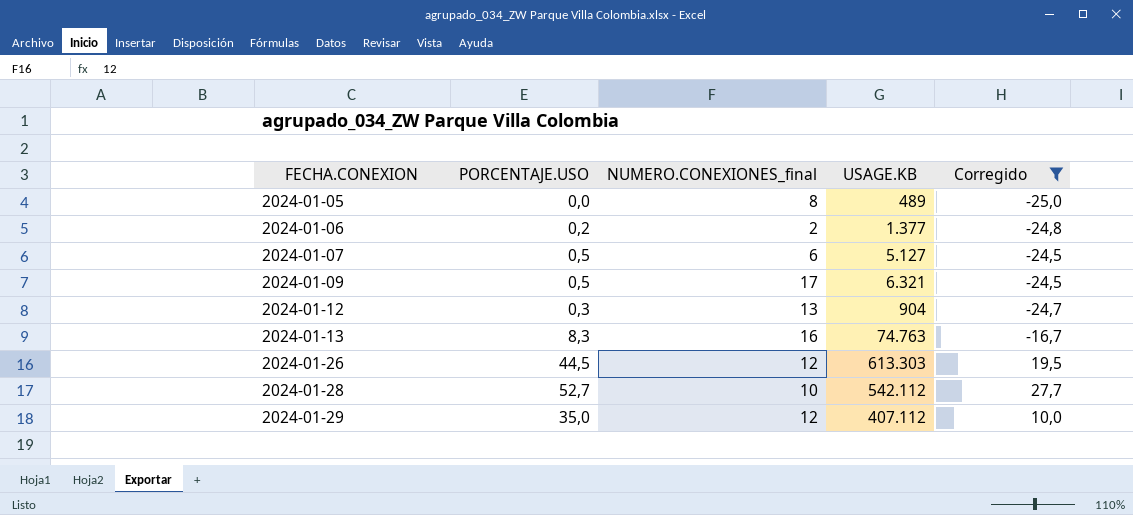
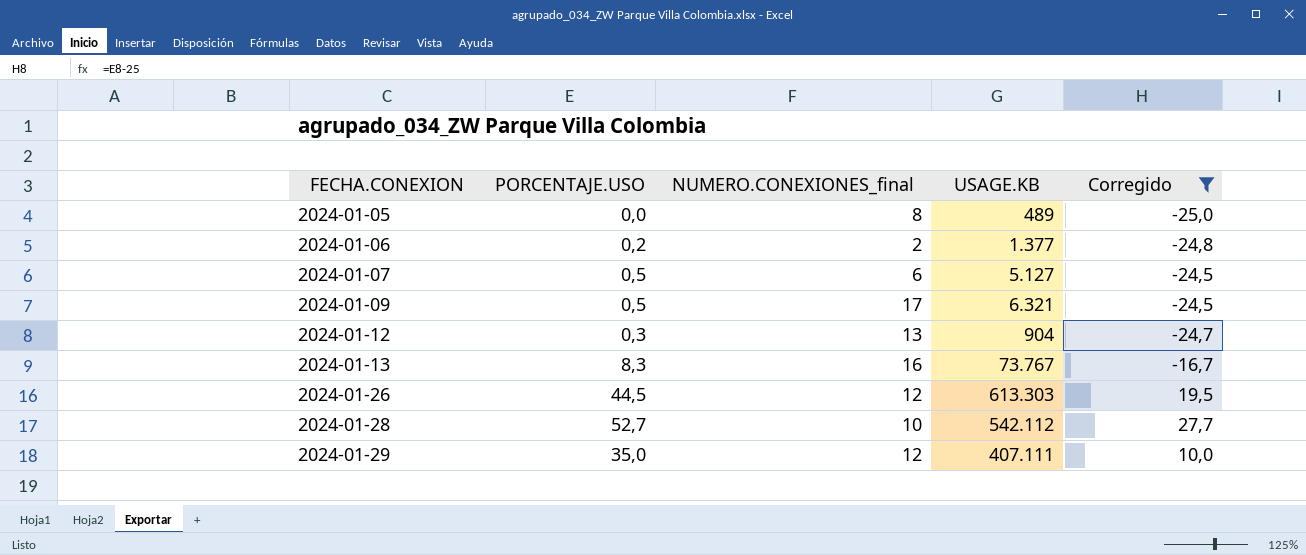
2024-01-13 | USAGE.KB: 74.763 -> 73.767
2024-01-29 | USAGE.KB: 407.112 -> 407.111

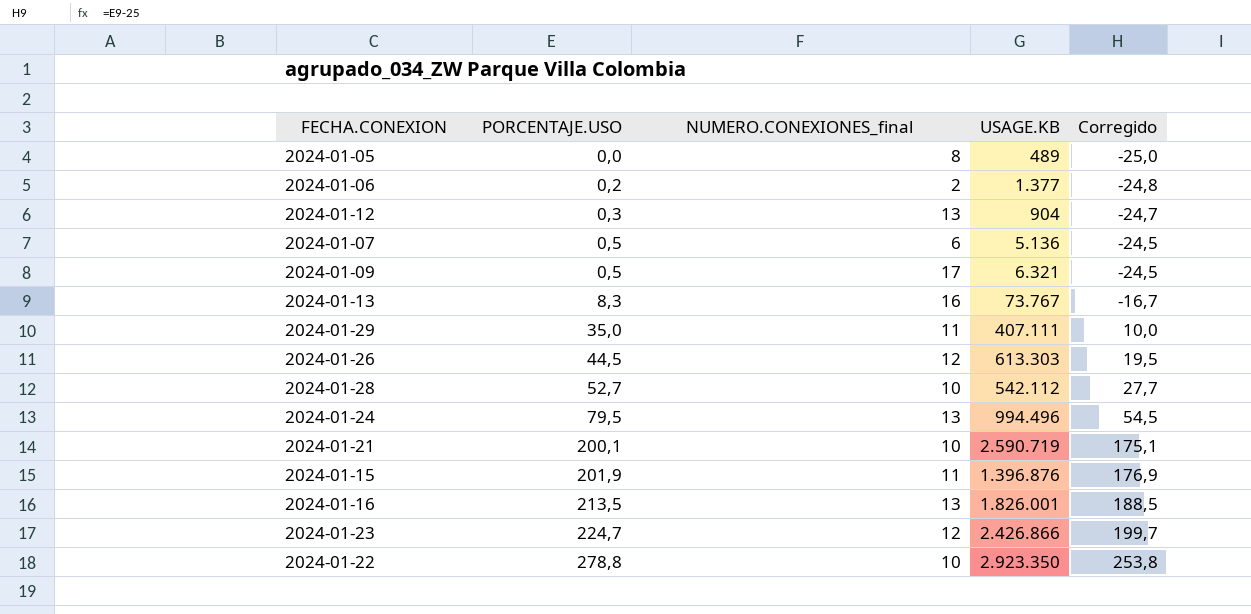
filter: Corregido <= 27,7 -> none
row order: FECHA.CONEXION ascending -> PORCENTAJE.USO ascending
2024-01-07 | USAGE.KB: 5.127 -> 5.136
2024-01-29 | NUMERO.CONEXIONES_final: 12 -> 11

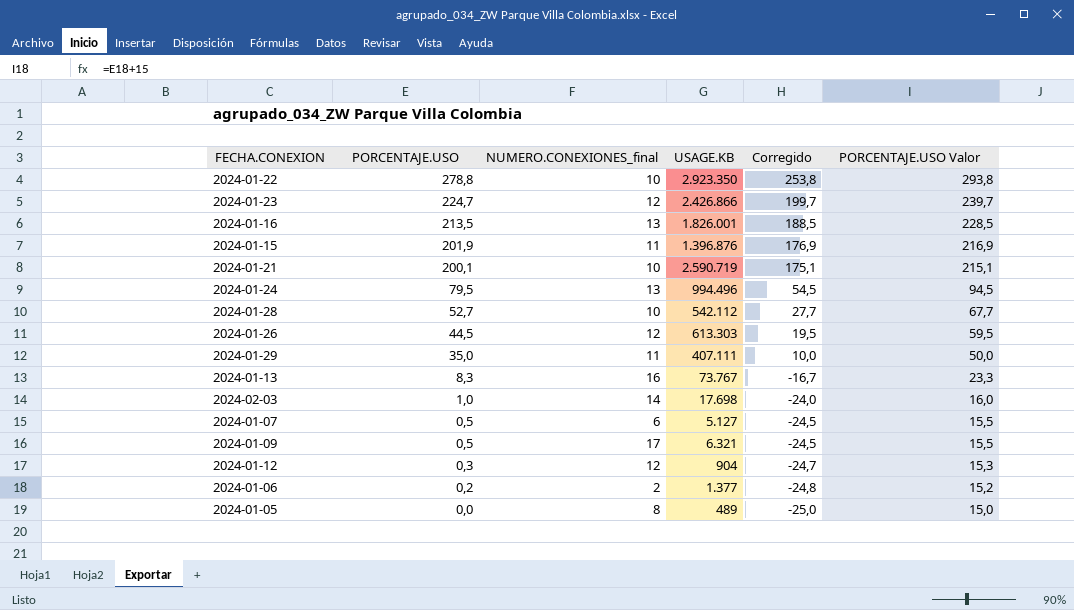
row order: PORCENTAJE.USO ascending -> PORCENTAJE.USO descending
column PORCENTAJE.USO Valor | formula: none -> [PORCENTAJE.USO] + 15
row 2024-02-03: none -> 1,0 | 14 | 17.698 | -24,0 | 16,0
2024-01-07 | USAGE.KB: 5.136 -> 5.127
2024-01-12 | NUMERO.CONEXIONES_final: 13 -> 12

